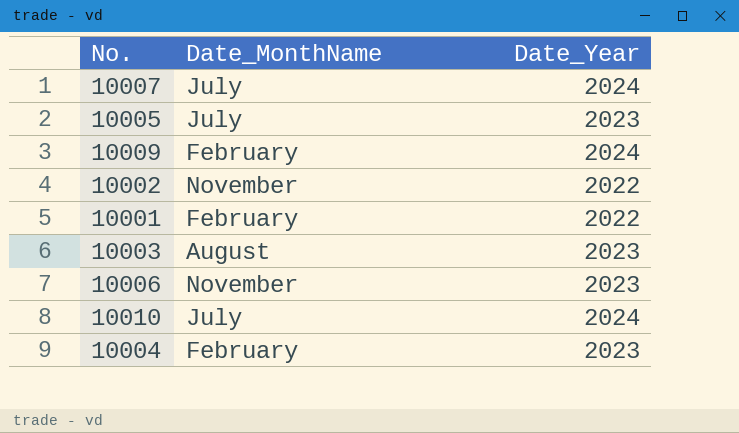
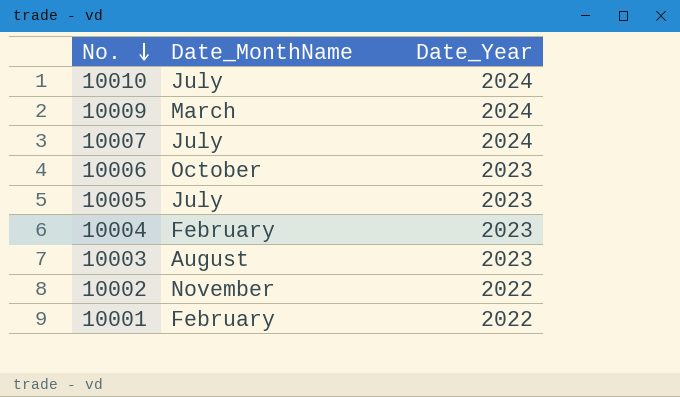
row order: none -> No. descending
10009 | Date_MonthName: February -> March
10006 | Date_MonthName: November -> October

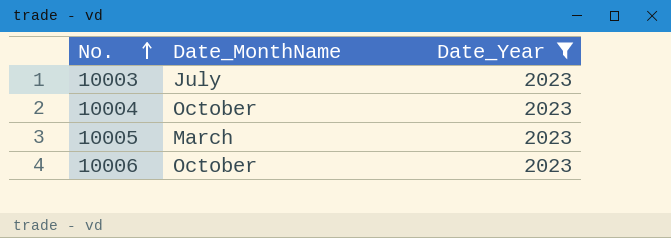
filter: none -> Date_Year = 2023
row order: No. descending -> No. ascending
10003 | Date_MonthName: August -> July
10004 | Date_MonthName: February -> October
10005 | Date_MonthName: July -> March

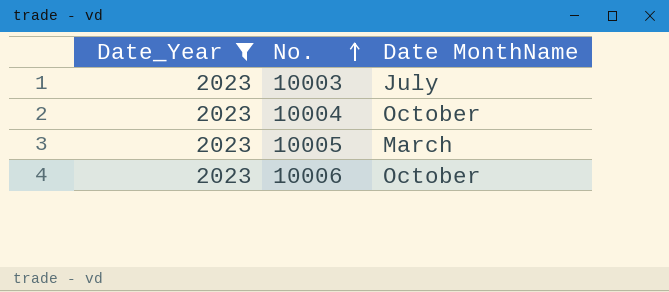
column Date_Year | position: 3 -> 1
column name: Date_MonthName -> Date MonthName

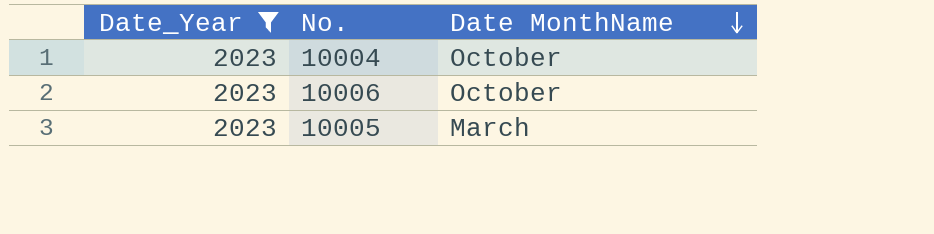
row order: No. ascending -> Date MonthName descending
row 10003: 2023 | July -> none

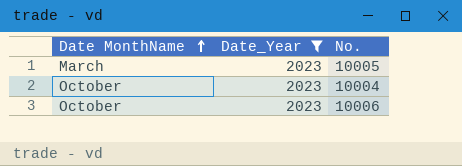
row order: Date MonthName descending -> Date MonthName ascending
column Date MonthName | position: 3 -> 1

